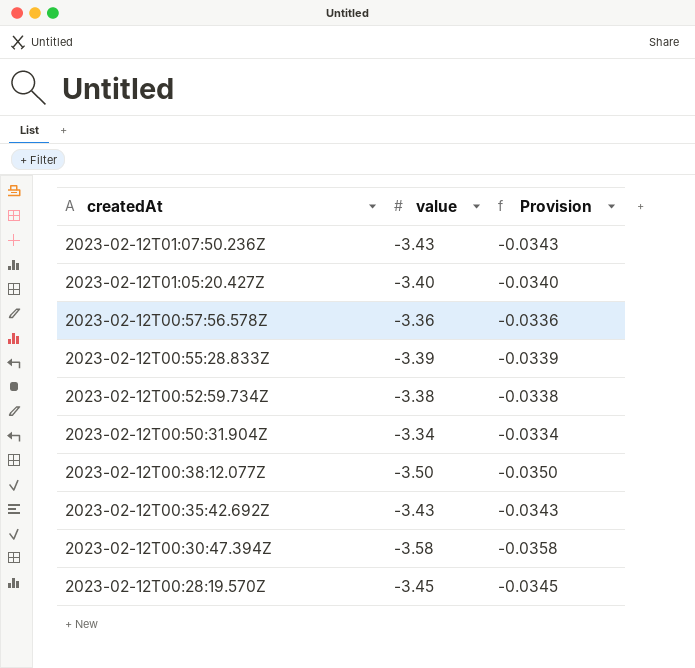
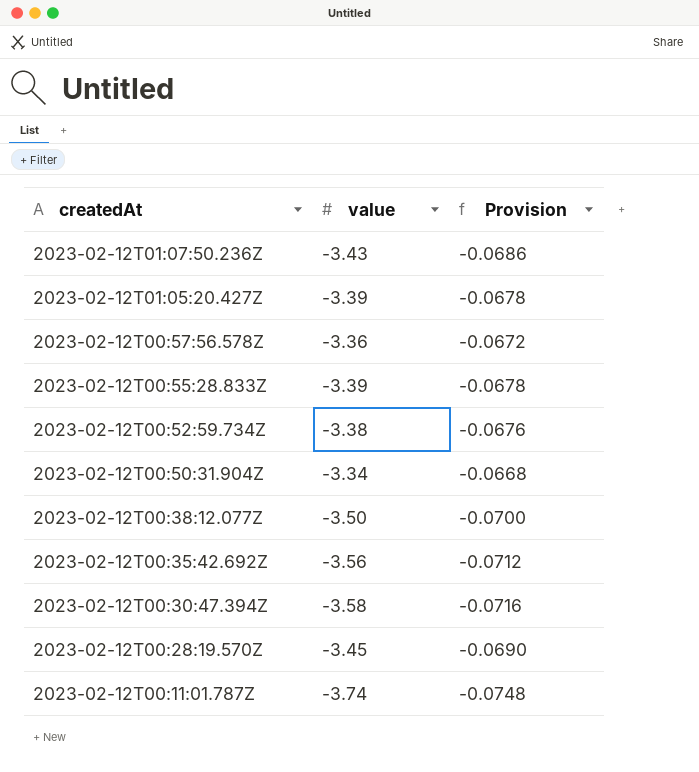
column Provision | formula: [value] * 0.01 -> [value] * 0.02
2023-02-12T01:05:20.427Z | value: -3.40 -> -3.39
2023-02-12T00:35:42.692Z | value: -3.43 -> -3.56
row 2023-02-12T00:11:01.787Z: none -> -3.74 | -0.0748

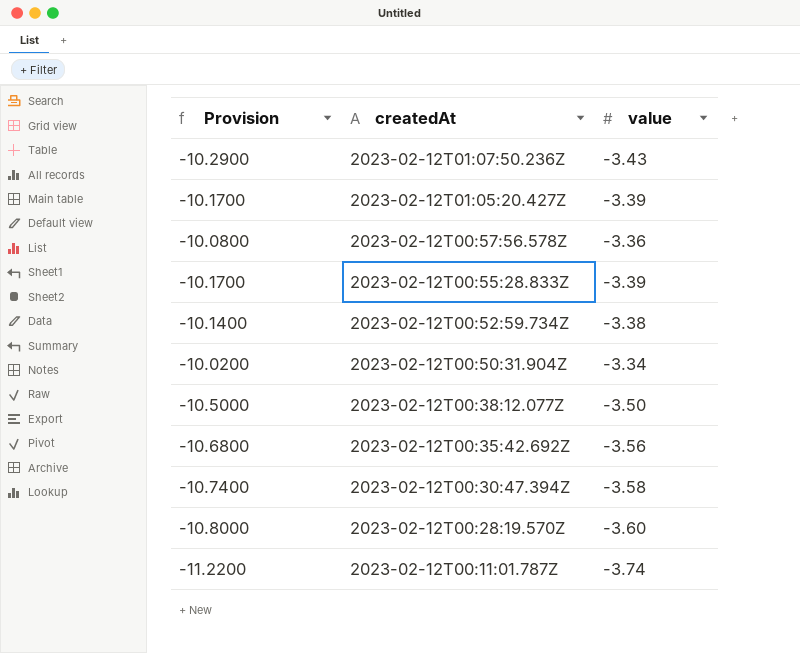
column Provision | formula: [value] * 0.02 -> [value] * 3
column Provision | position: 3 -> 1
2023-02-12T00:28:19.570Z | value: -3.45 -> -3.60

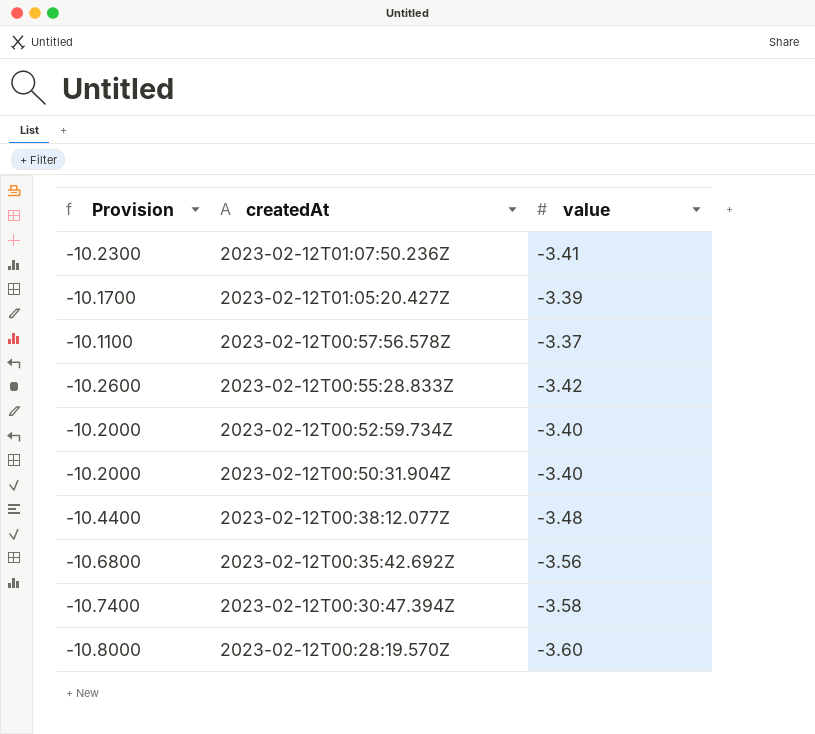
row 2023-02-12T00:11:01.787Z: -11.2200 | -3.74 -> none
2023-02-12T01:07:50.236Z | Provision: -10.2900 -> -10.2300
2023-02-12T01:07:50.236Z | value: -3.43 -> -3.41
2023-02-12T00:57:56.578Z | Provision: -10.0800 -> -10.1100
2023-02-12T00:57:56.578Z | value: -3.36 -> -3.37
2023-02-12T00:55:28.833Z | Provision: -10.1700 -> -10.2600
2023-02-12T00:55:28.833Z | value: -3.39 -> -3.42
2023-02-12T00:52:59.734Z | Provision: -10.1400 -> -10.2000
2023-02-12T00:52:59.734Z | value: -3.38 -> -3.40
2023-02-12T00:50:31.904Z | Provision: -10.0200 -> -10.2000
2023-02-12T00:50:31.904Z | value: -3.34 -> -3.40
2023-02-12T00:38:12.077Z | Provision: -10.5000 -> -10.4400
2023-02-12T00:38:12.077Z | value: -3.50 -> -3.48

